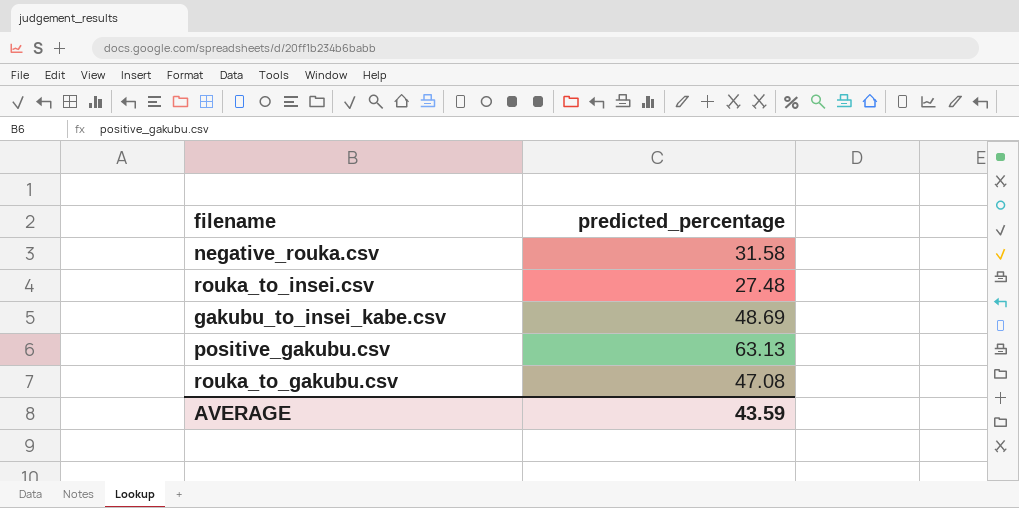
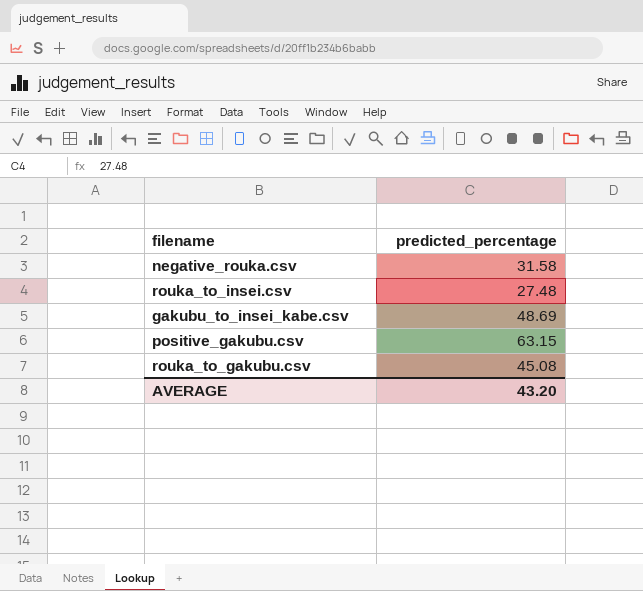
positive_gakubu.csv | predicted_percentage: 63.13 -> 63.15
rouka_to_gakubu.csv | predicted_percentage: 47.08 -> 45.08
AVERAGE | predicted_percentage: 43.59 -> 43.20

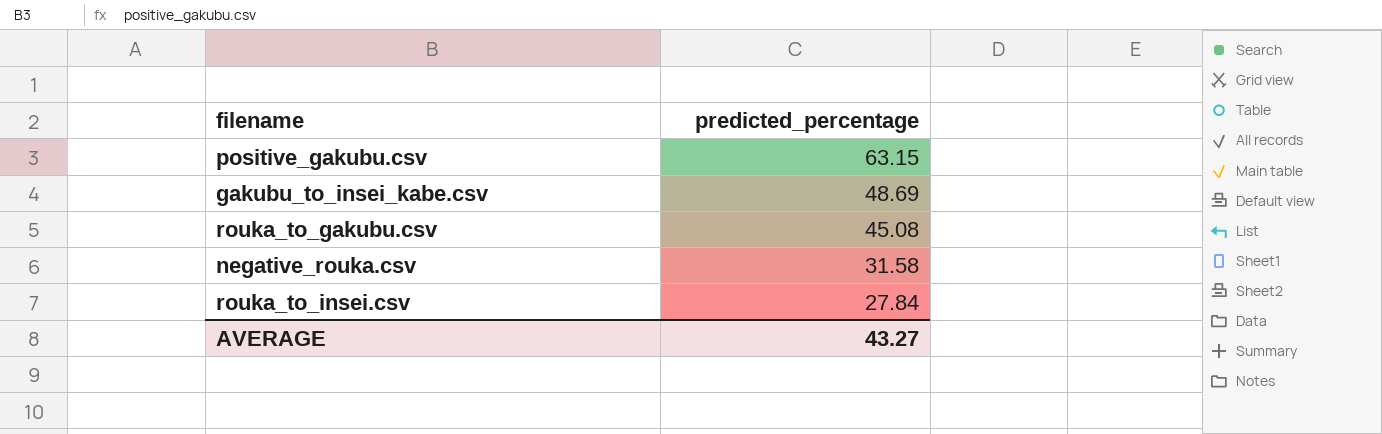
row order: none -> predicted_percentage descending
rouka_to_insei.csv | predicted_percentage: 27.48 -> 27.84
AVERAGE | predicted_percentage: 43.20 -> 43.27

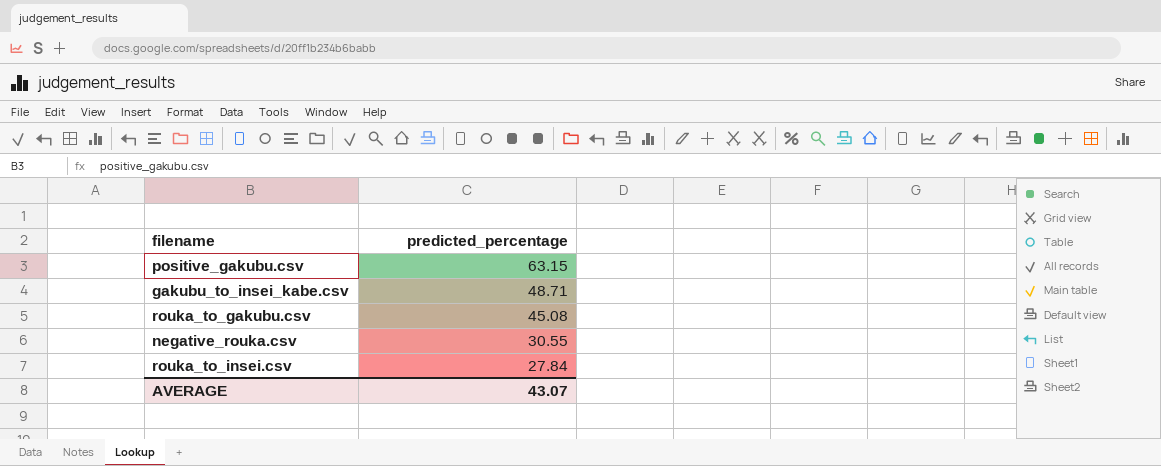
gakubu_to_insei_kabe.csv | predicted_percentage: 48.69 -> 48.71
negative_rouka.csv | predicted_percentage: 31.58 -> 30.55
AVERAGE | predicted_percentage: 43.27 -> 43.07

